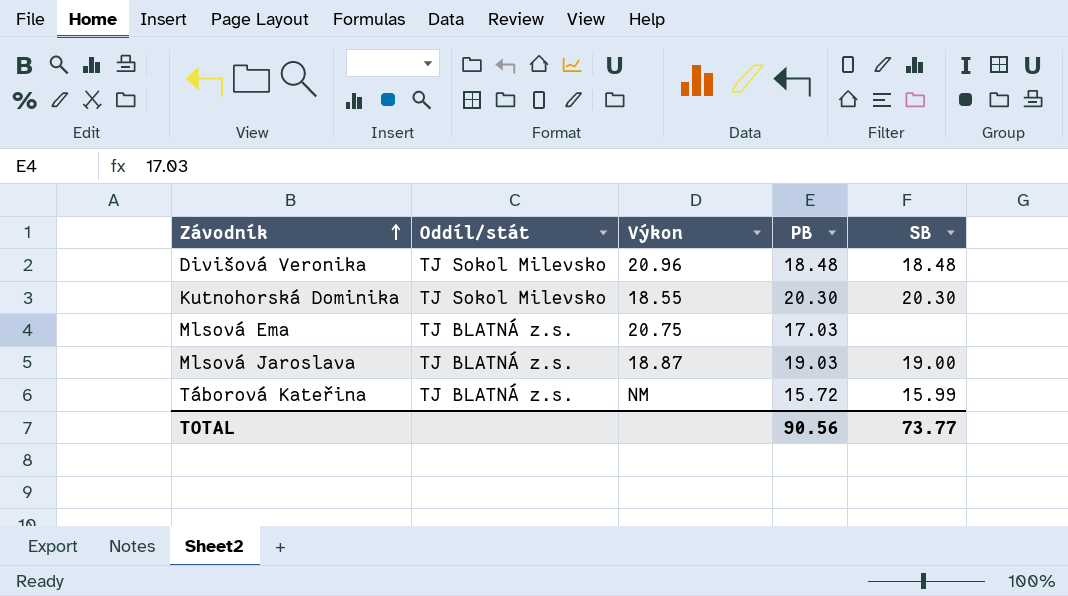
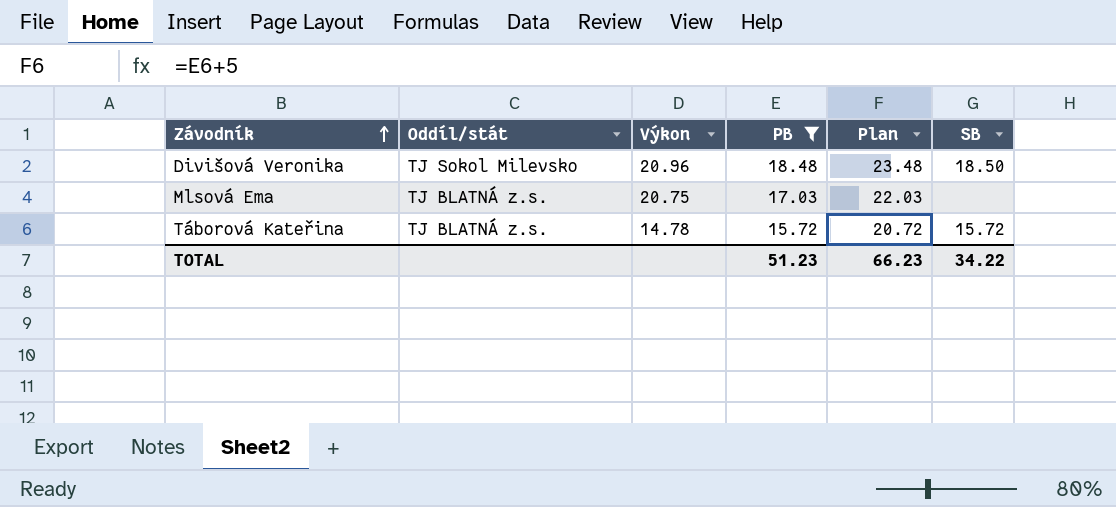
filter: none -> PB <= 18.48
column Plan | formula: none -> [PB] + 5
Divišová Veronika | SB: 18.48 -> 18.50
Táborová Kateřina | Výkon: NM -> 14.78
Táborová Kateřina | SB: 15.99 -> 15.72
TOTAL | PB: 90.56 -> 51.23
TOTAL | SB: 73.77 -> 34.22

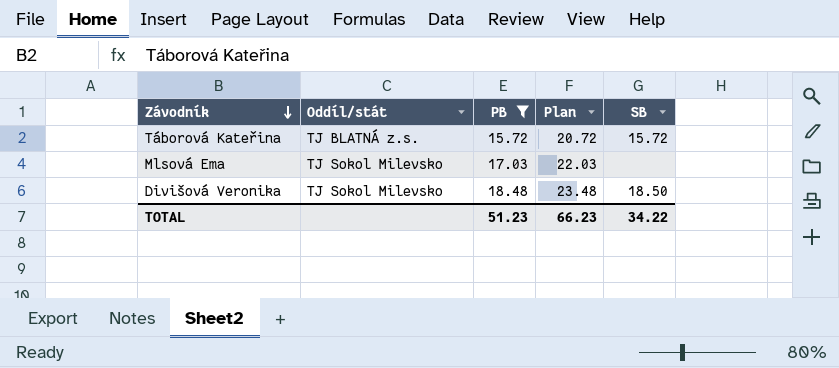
row order: Závodník ascending -> Závodník descending
column Výkon | position: 3 -> none
Mlsová Ema | Oddíl/stát: TJ BLATNÁ z.s. -> TJ Sokol Milevsko

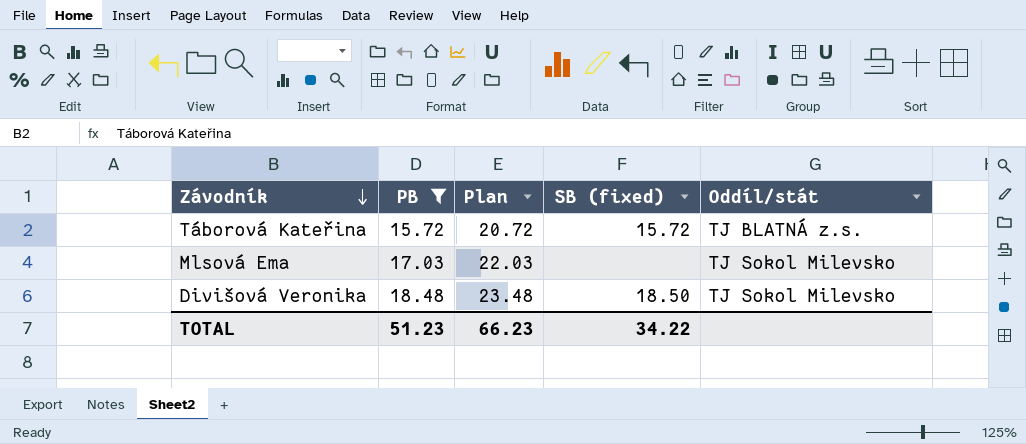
column name: SB -> SB (fixed)
column Oddíl/stát | position: 2 -> 5

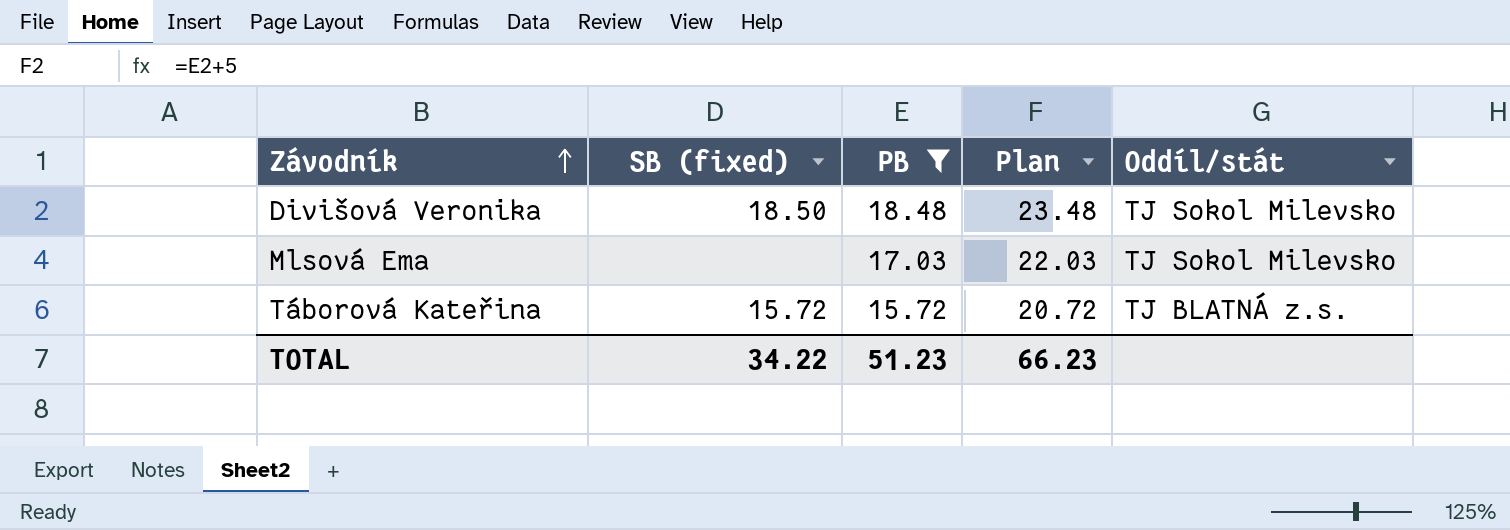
row order: Závodník descending -> Závodník ascending
column SB (fixed) | position: 4 -> 2

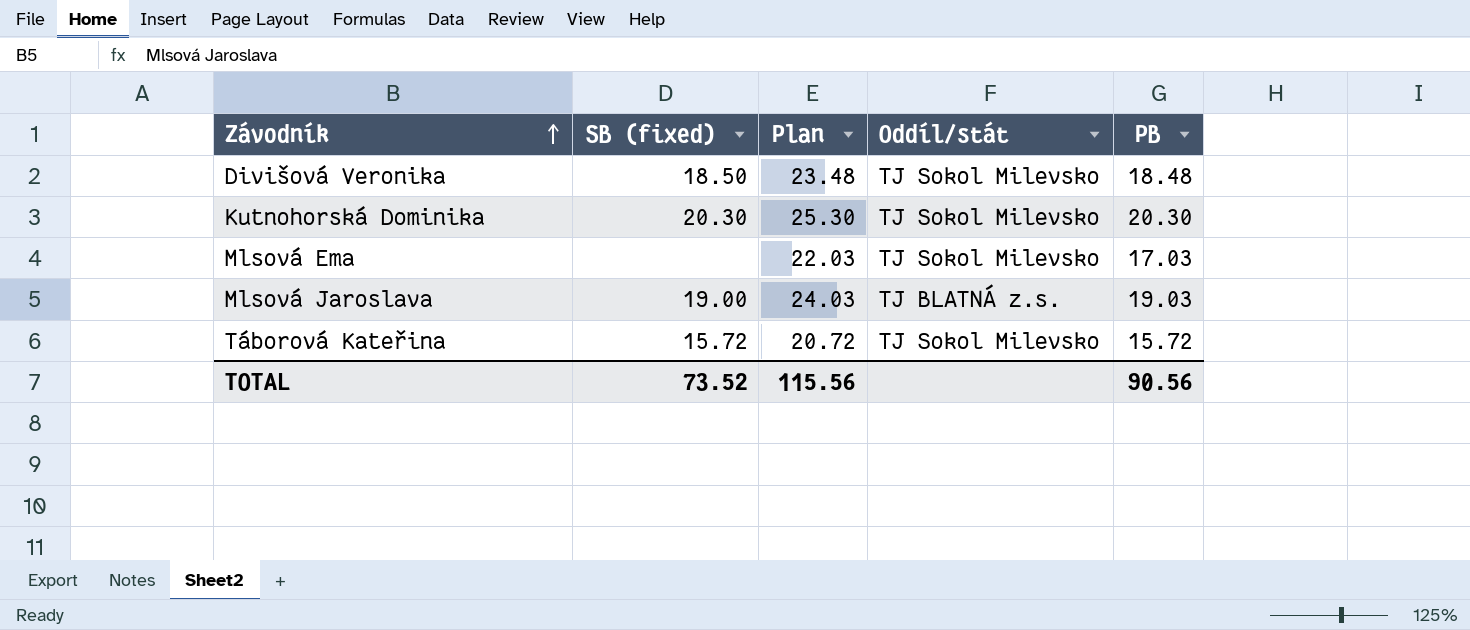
filter: PB <= 18.48 -> none
column PB | position: 3 -> 5
Táborová Kateřina | Oddíl/stát: TJ BLATNÁ z.s. -> TJ Sokol Milevsko
TOTAL | SB (fixed): 34.22 -> 73.52
TOTAL | Plan: 66.23 -> 115.56
TOTAL | PB: 51.23 -> 90.56

